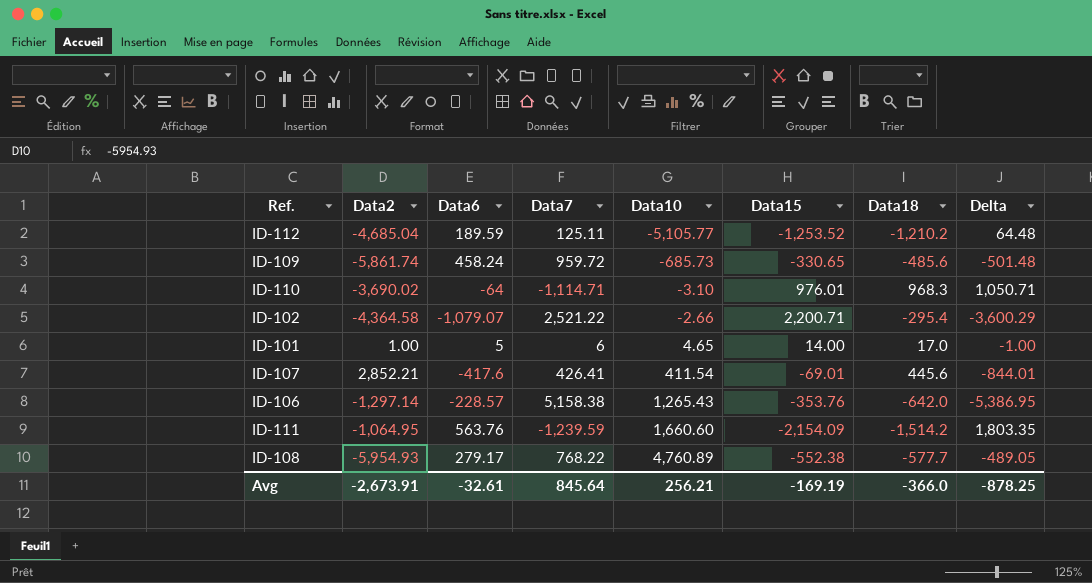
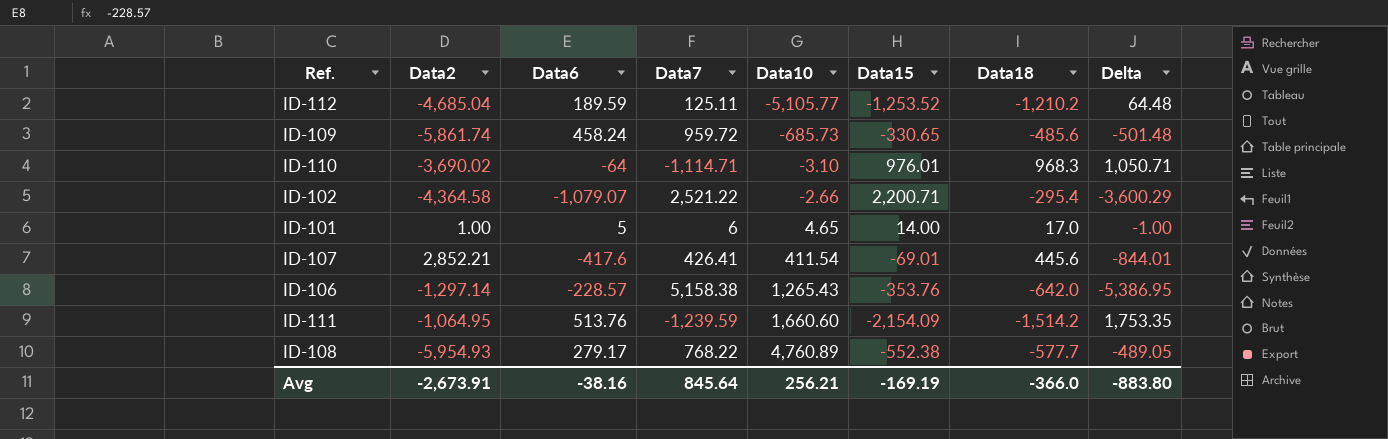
ID-111 | Data6: 563.76 -> 513.76
ID-111 | Delta: 1,803.35 -> 1,753.35
Avg | Data6: -32.61 -> -38.16
Avg | Delta: -878.25 -> -883.80

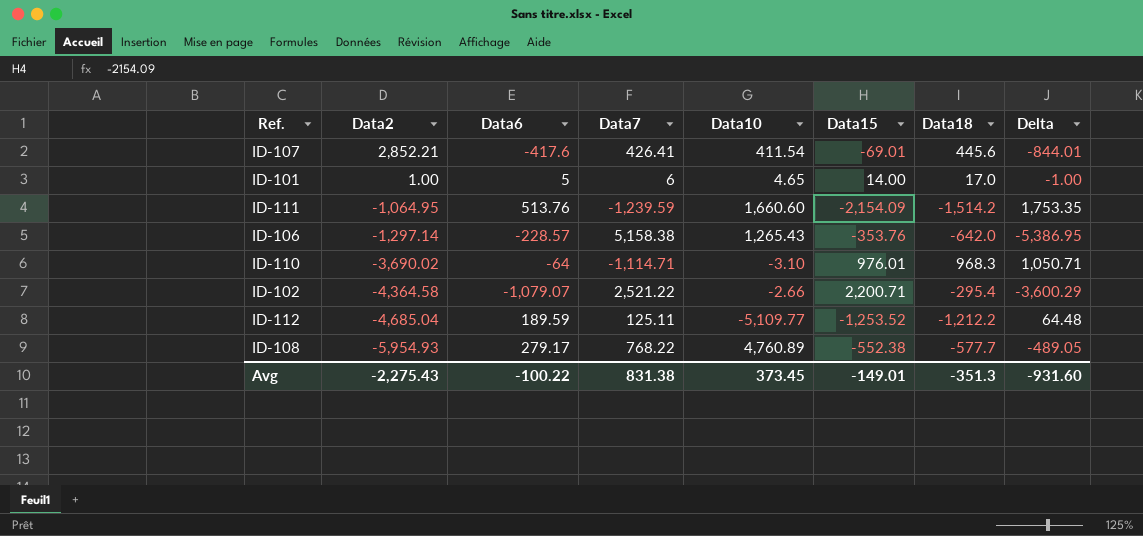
row order: Data10 ascending -> Data2 descending
row ID-109: -5,861.74 | 458.24 | 959.72 | -685.73 | -330.65 | -485.6 | -501.48 -> none
ID-112 | Data10: -5,105.77 -> -5,109.77
ID-112 | Data18: -1,210.2 -> -1,212.2
Avg | Data2: -2,673.91 -> -2,275.43
Avg | Data6: -38.16 -> -100.22
Avg | Data7: 845.64 -> 831.38
Avg | Data10: 256.21 -> 373.45
Avg | Data15: -169.19 -> -149.01
Avg | Data18: -366.0 -> -351.3
Avg | Delta: -883.80 -> -931.60

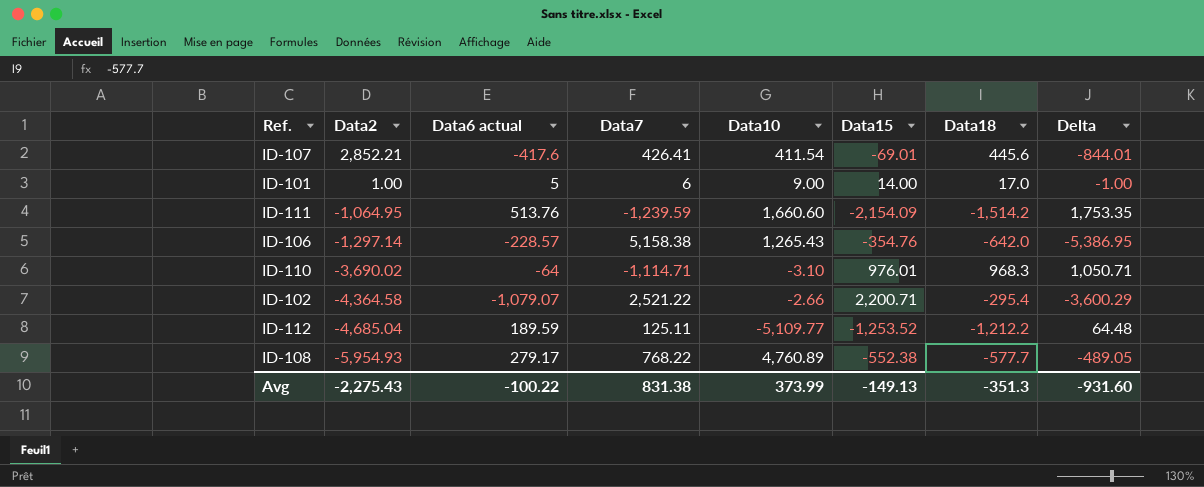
column name: Data6 -> Data6 actual
ID-101 | Data10: 4.65 -> 9.00
ID-106 | Data15: -353.76 -> -354.76
Avg | Data10: 373.45 -> 373.99
Avg | Data15: -149.01 -> -149.13

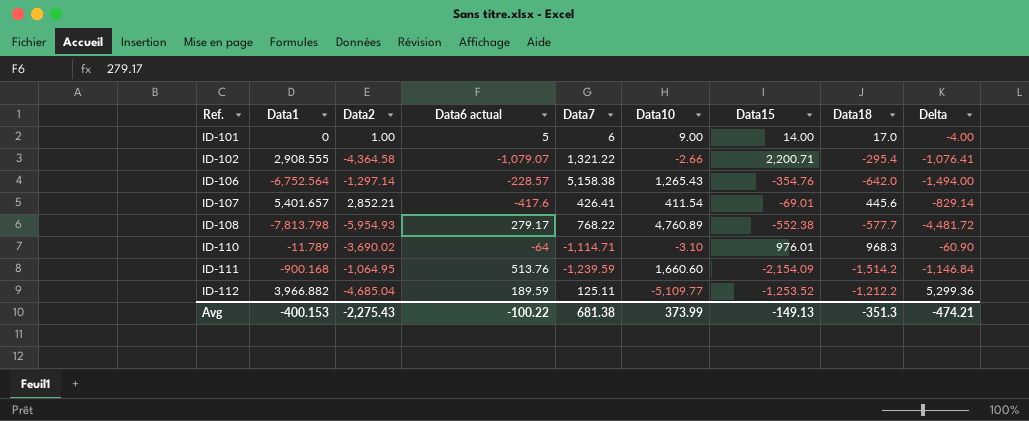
row order: Data2 descending -> Ref. ascending
column Data1 | position: none -> 2
column Delta | formula: [Data6 actual] - [Data7] -> [Data6 actual] - [Data10]
ID-102 | Data7: 2,521.22 -> 1,321.22
Avg | Data7: 831.38 -> 681.38
Avg | Delta: -931.60 -> -474.21

